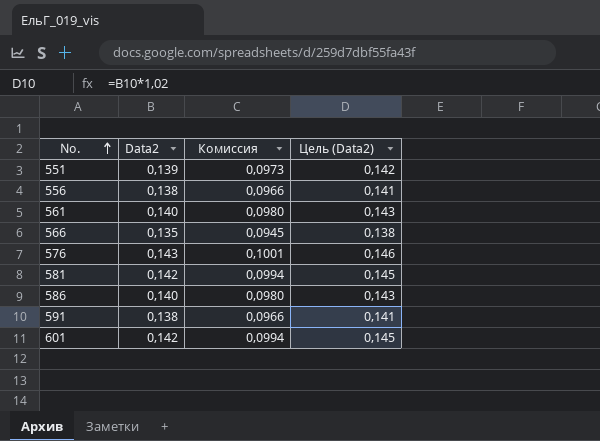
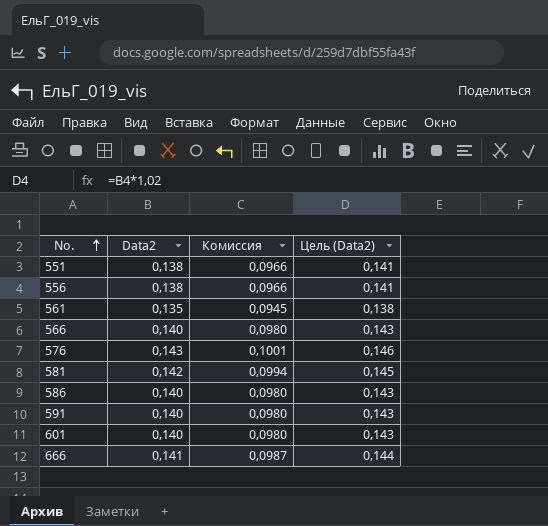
551 | Data2: 0,139 -> 0,138
551 | Комиссия: 0,0973 -> 0,0966
551 | Цель (Data2): 0,142 -> 0,141
561 | Data2: 0,140 -> 0,135
561 | Комиссия: 0,0980 -> 0,0945
561 | Цель (Data2): 0,143 -> 0,138
566 | Data2: 0,135 -> 0,140
566 | Комиссия: 0,0945 -> 0,0980
566 | Цель (Data2): 0,138 -> 0,143
591 | Data2: 0,138 -> 0,140
591 | Комиссия: 0,0966 -> 0,0980
591 | Цель (Data2): 0,141 -> 0,143
601 | Data2: 0,142 -> 0,140
601 | Комиссия: 0,0994 -> 0,0980
601 | Цель (Data2): 0,145 -> 0,143
row 666: none -> 0,141 | 0,0987 | 0,144

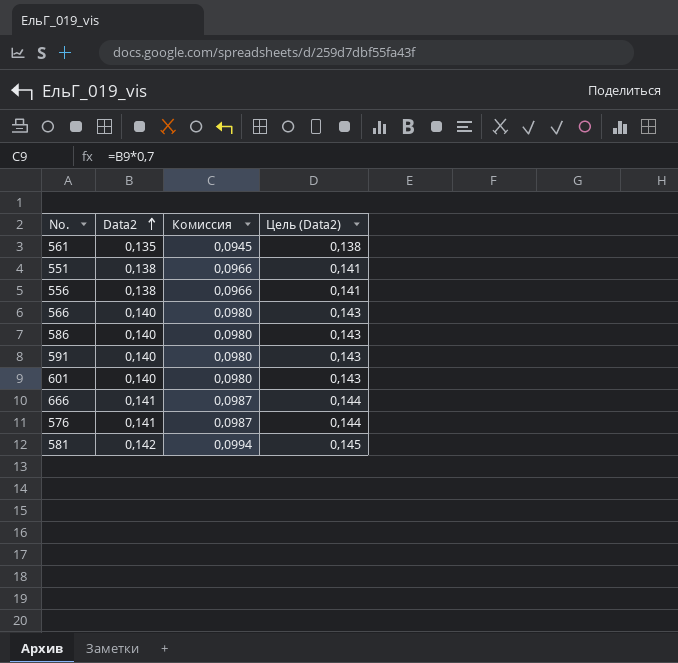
row order: No. ascending -> Data2 ascending
576 | Data2: 0,143 -> 0,141
576 | Комиссия: 0,1001 -> 0,0987
576 | Цель (Data2): 0,146 -> 0,144

